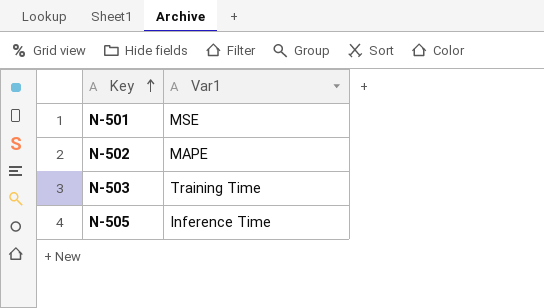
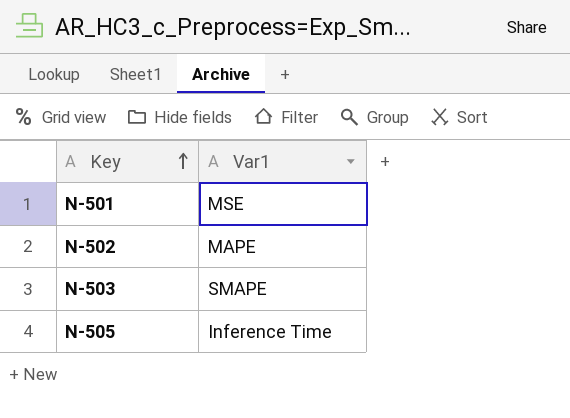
N-503 | Var1: Training Time -> SMAPE

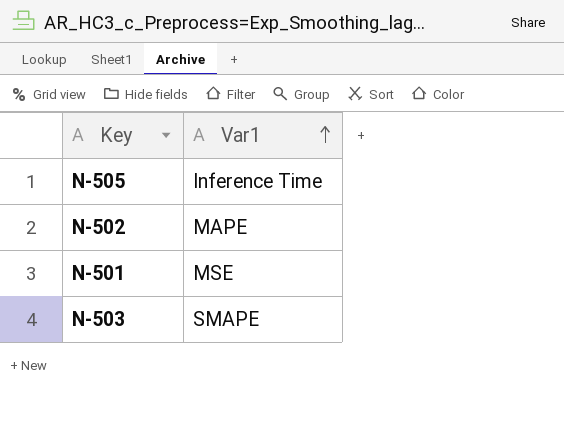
row order: Key ascending -> Var1 ascending

